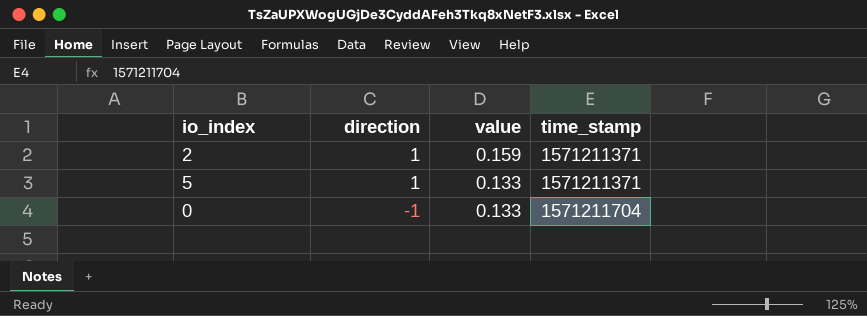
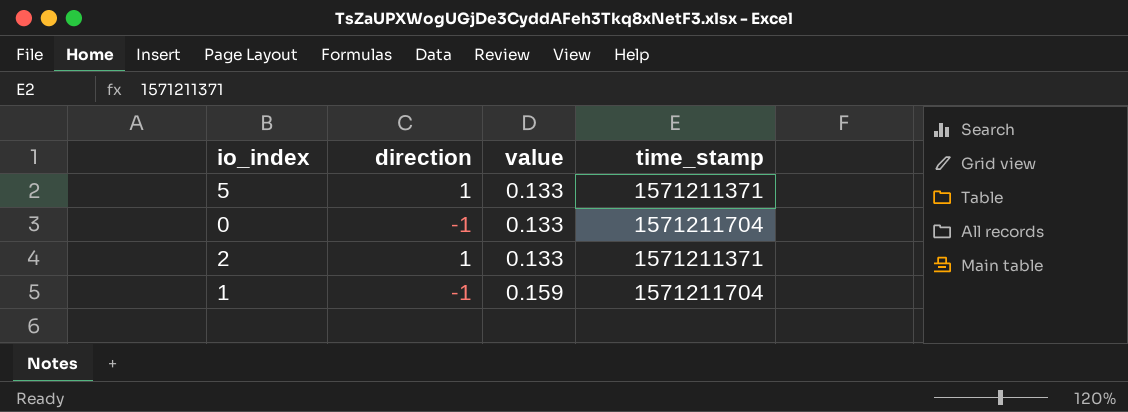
row order: direction descending -> value ascending
2 | value: 0.159 -> 0.133
row 1: none -> -1 | 0.159 | 1571211704

